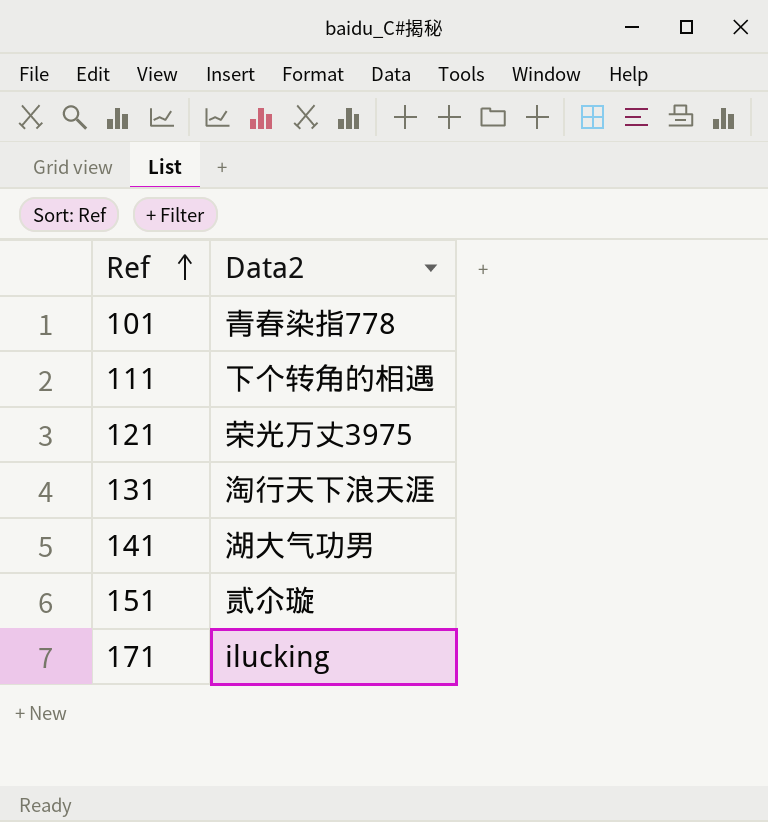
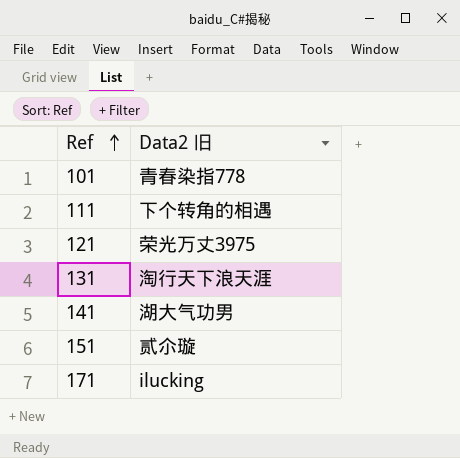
column name: Data2 -> Data2 旧

